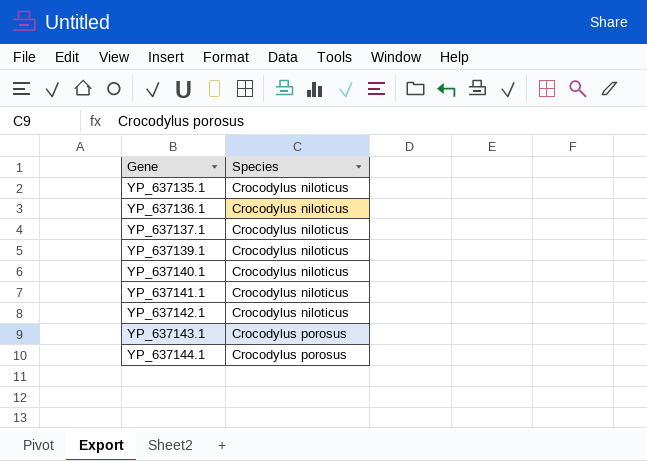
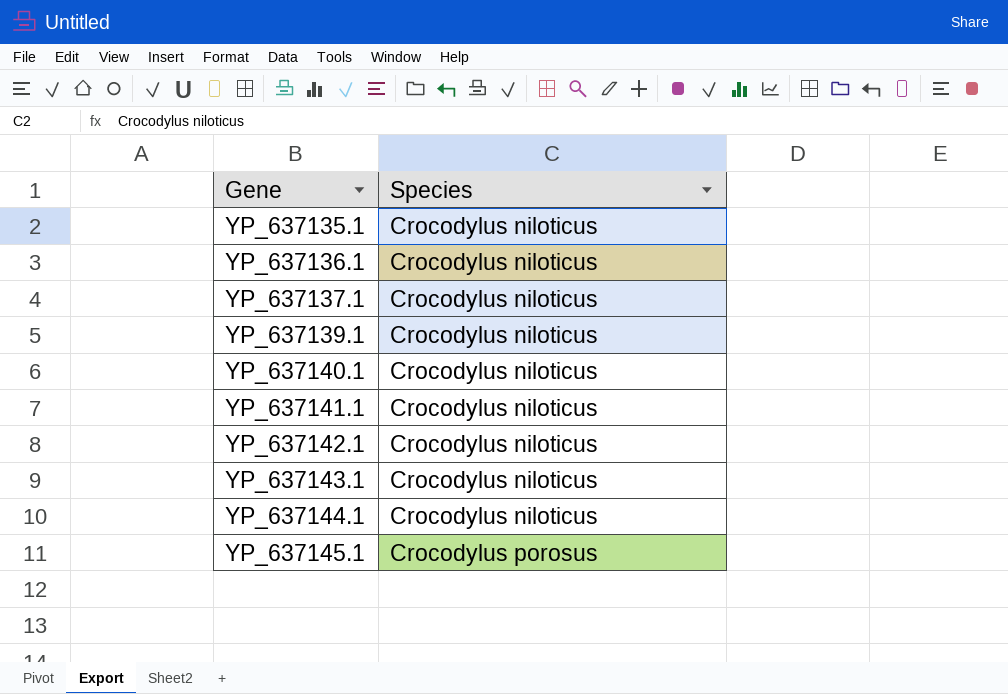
YP_637143.1 | Species: Crocodylus porosus -> Crocodylus niloticus
YP_637144.1 | Species: Crocodylus porosus -> Crocodylus niloticus
row YP_637145.1: none -> Crocodylus porosus

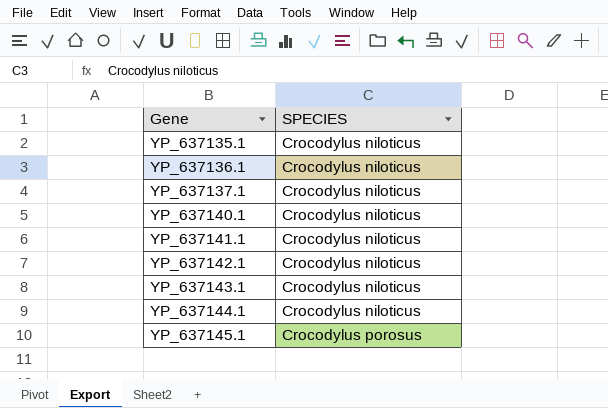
column name: Species -> SPECIES
row YP_637139.1: Crocodylus niloticus -> none

